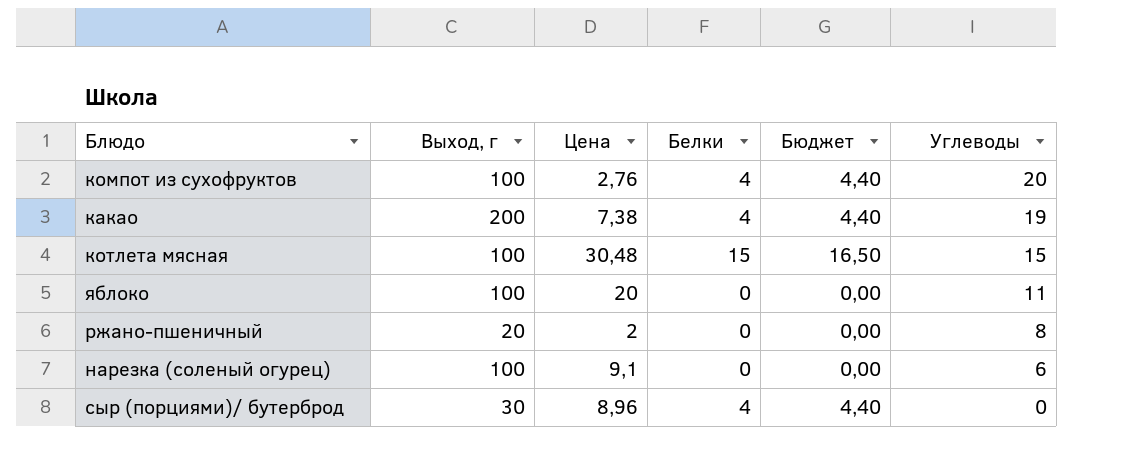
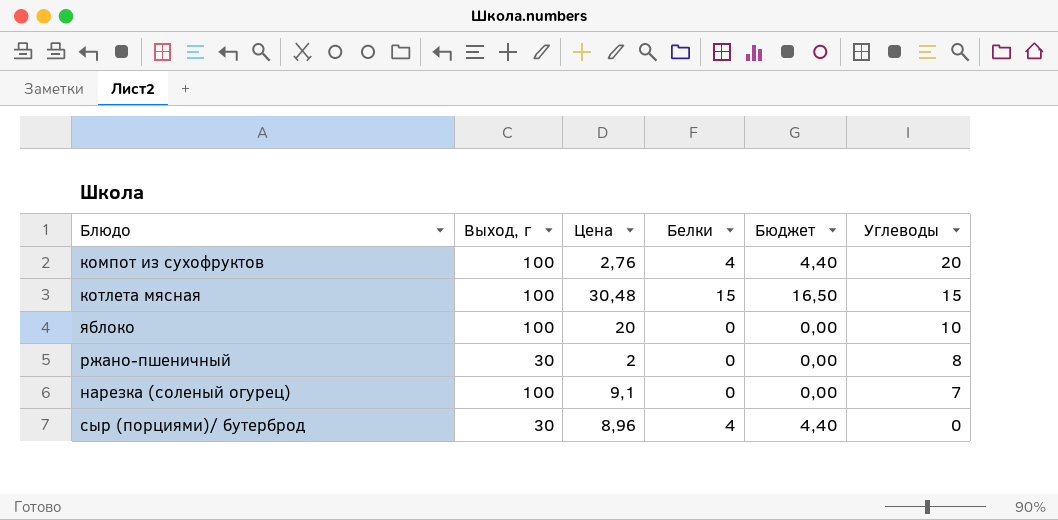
row какао: 200 | 7,38 | 4 | 4,40 | 19 -> none
яблоко | Углеводы: 11 -> 10
ржано-пшеничный | Выход, г: 20 -> 30
нарезка (соленый огурец) | Углеводы: 6 -> 7

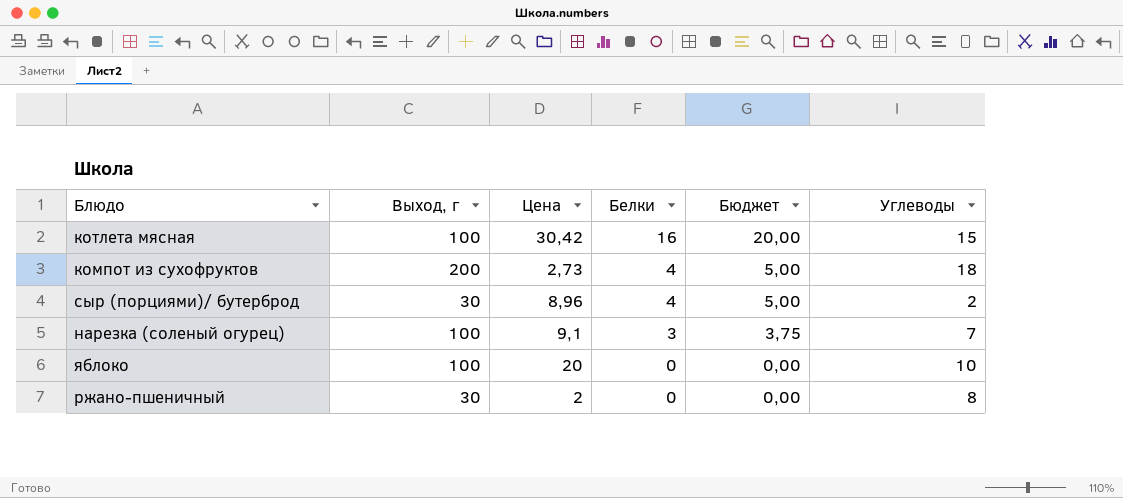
row order: Углеводы descending -> Белки descending
column Бюджет | formula: [Белки] * 1,1 -> [Белки] * 1,25
котлета мясная | Цена: 30,48 -> 30,42
котлета мясная | Белки: 15 -> 16
компот из сухофруктов | Выход, г: 100 -> 200
компот из сухофруктов | Цена: 2,76 -> 2,73
компот из сухофруктов | Углеводы: 20 -> 18
сыр (порциями)/ бутерброд | Углеводы: 0 -> 2
нарезка (соленый огурец) | Белки: 0 -> 3

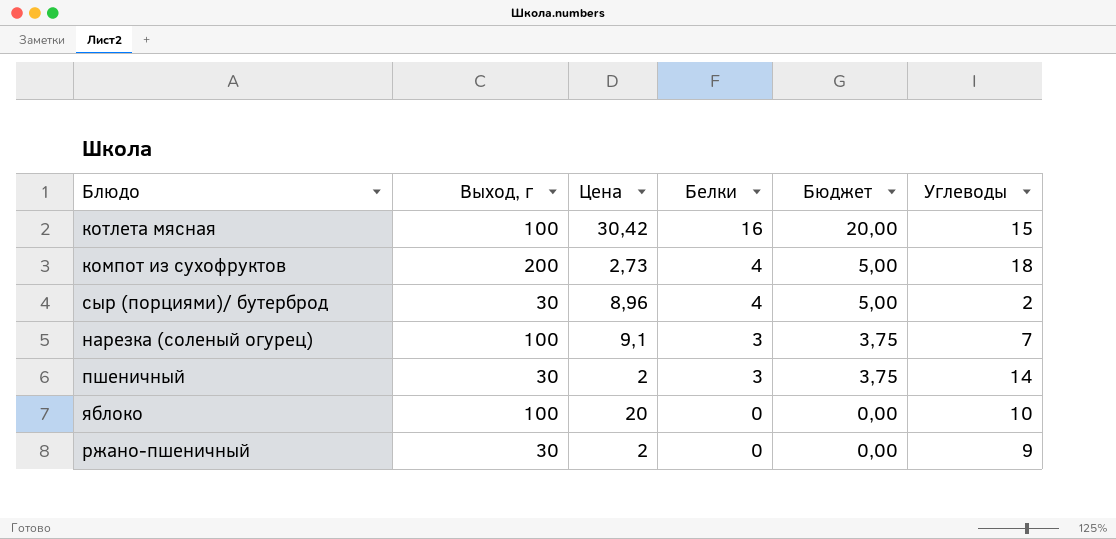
row пшеничный: none -> 30 | 2 | 3 | 3,75 | 14
ржано-пшеничный | Углеводы: 8 -> 9

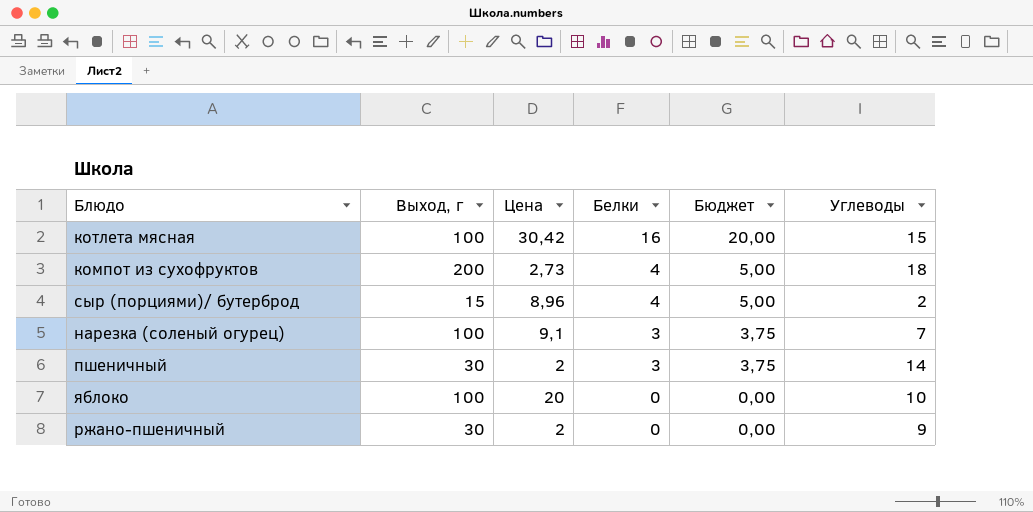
сыр (порциями)/ бутерброд | Выход, г: 30 -> 15

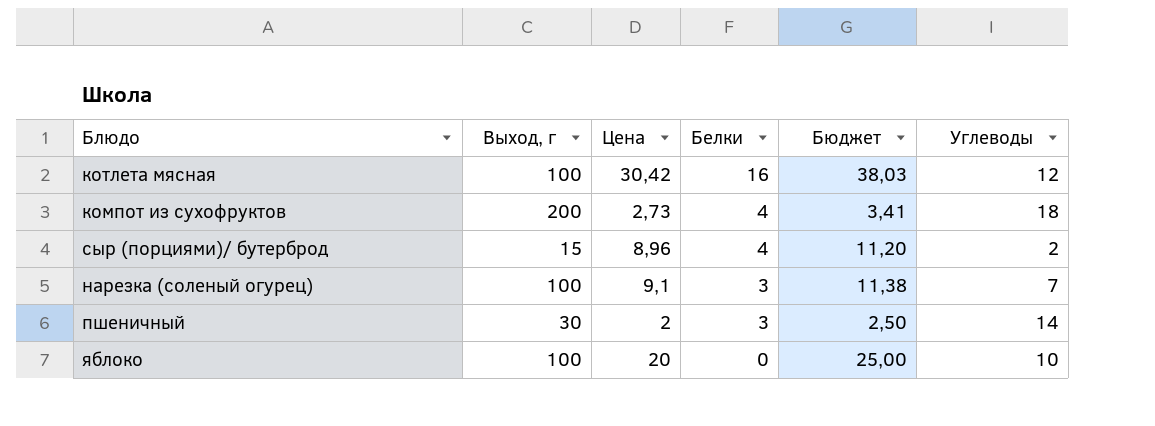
column Бюджет | formula: [Белки] * 1,25 -> [Цена] * 1,25
row ржано-пшеничный: 30 | 2 | 0 | 0,00 | 9 -> none
котлета мясная | Углеводы: 15 -> 12

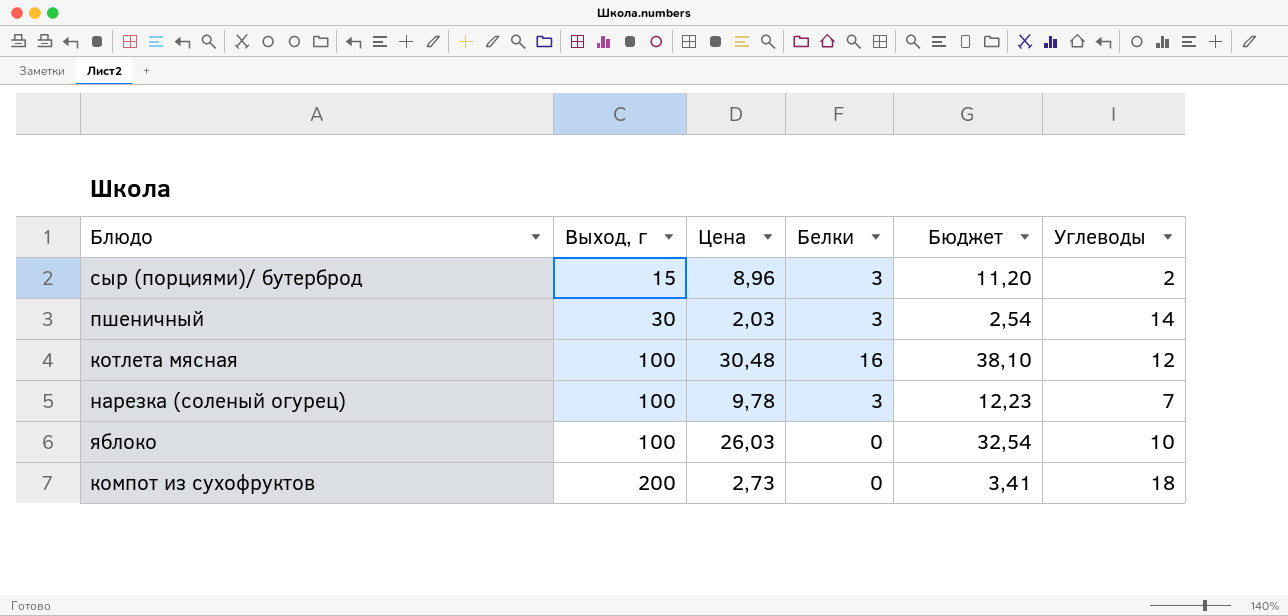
row order: Белки descending -> Выход, г ascending
сыр (порциями)/ бутерброд | Белки: 4 -> 3
пшеничный | Цена: 2 -> 2,03
пшеничный | Бюджет: 2,50 -> 2,54
котлета мясная | Цена: 30,42 -> 30,48
котлета мясная | Бюджет: 38,03 -> 38,10
нарезка (соленый огурец) | Цена: 9,1 -> 9,78
нарезка (соленый огурец) | Бюджет: 11,38 -> 12,23
яблоко | Цена: 20 -> 26,03
яблоко | Бюджет: 25,00 -> 32,54
компот из сухофруктов | Белки: 4 -> 0

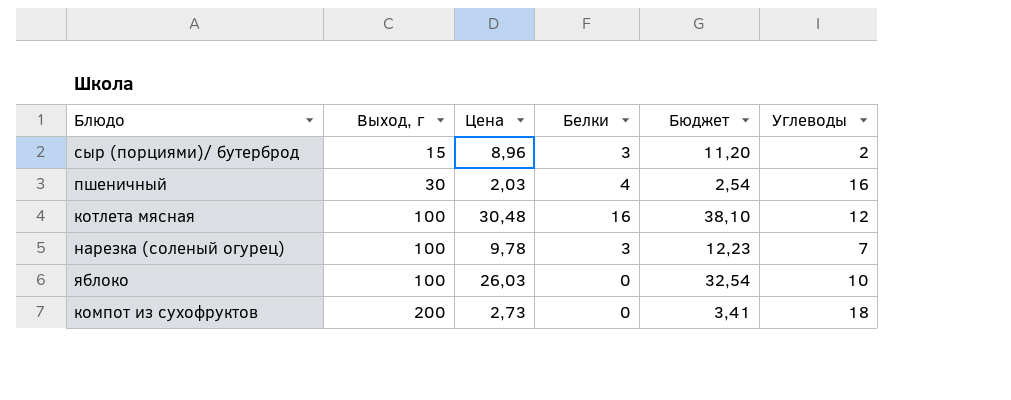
пшеничный | Белки: 3 -> 4
пшеничный | Углеводы: 14 -> 16

